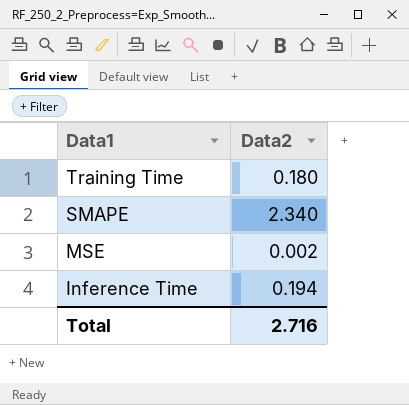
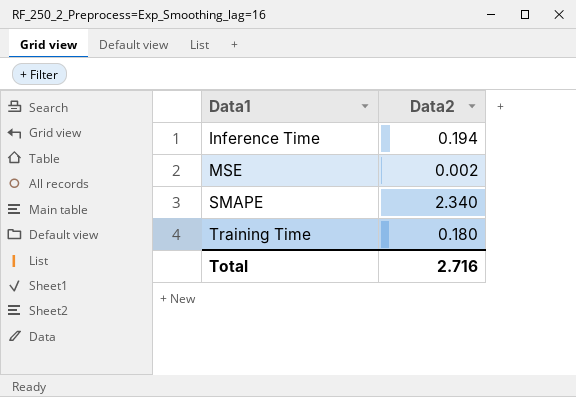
row order: Data1 descending -> Data1 ascending

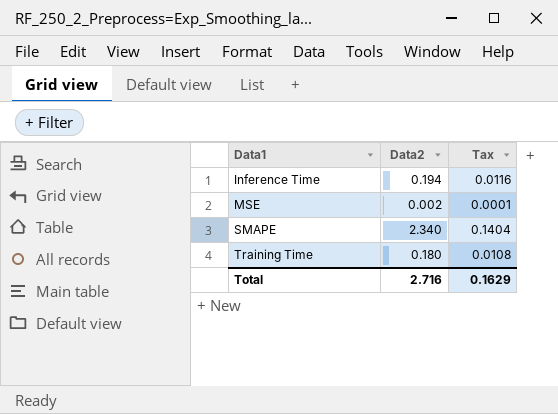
column Tax | formula: none -> [Data2] * 0.06

